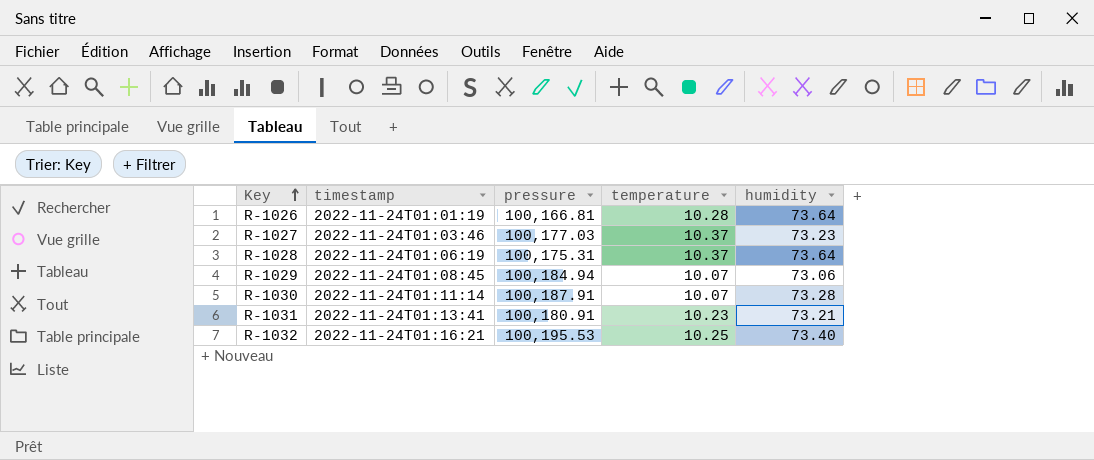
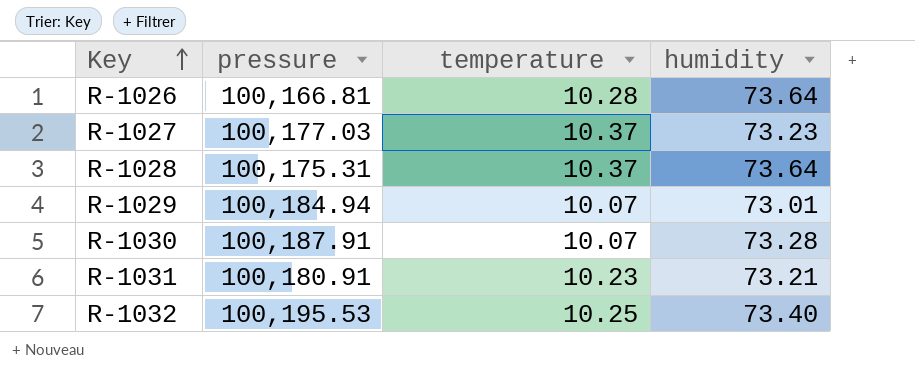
column timestamp | position: 2 -> none
R-1029 | humidity: 73.06 -> 73.01

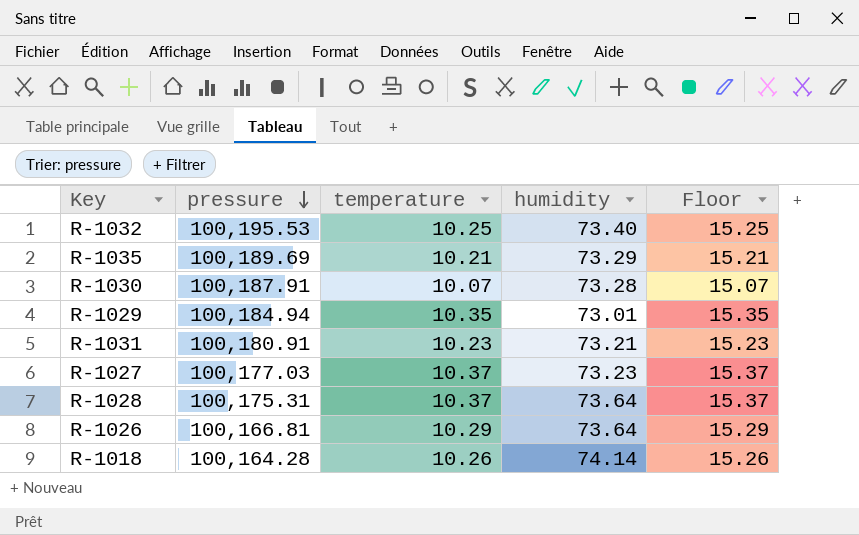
row order: Key ascending -> pressure descending
column Floor | formula: none -> [temperature] + 5
row R-1035: none -> 100,189.69 | 10.21 | 73.29 | 15.21
R-1029 | temperature: 10.07 -> 10.35
R-1026 | temperature: 10.28 -> 10.29
row R-1018: none -> 100,164.28 | 10.26 | 74.14 | 15.26

